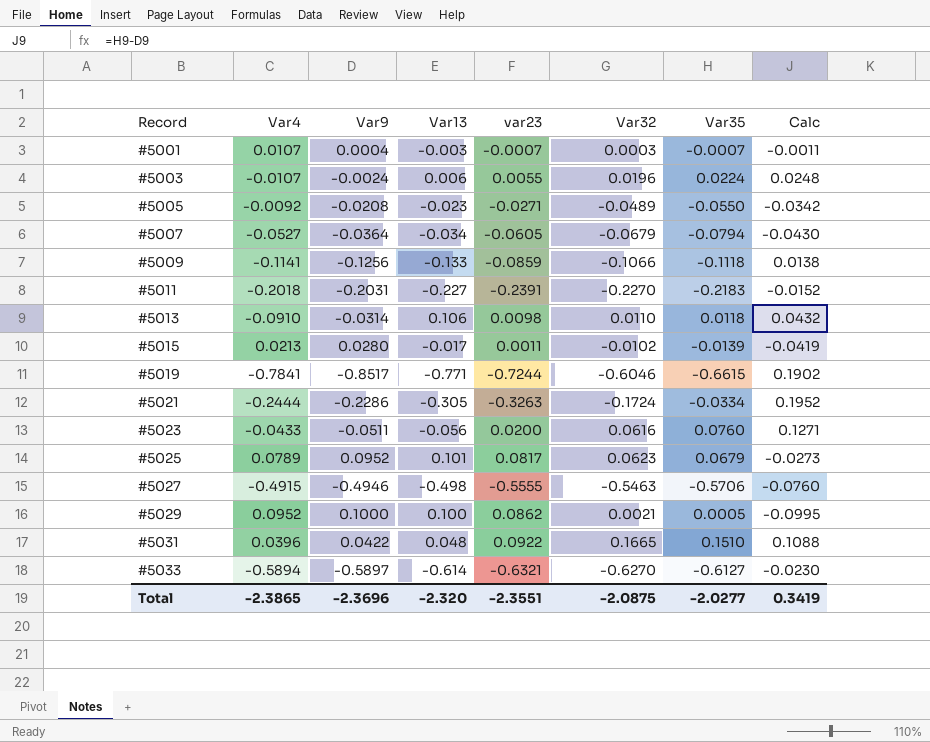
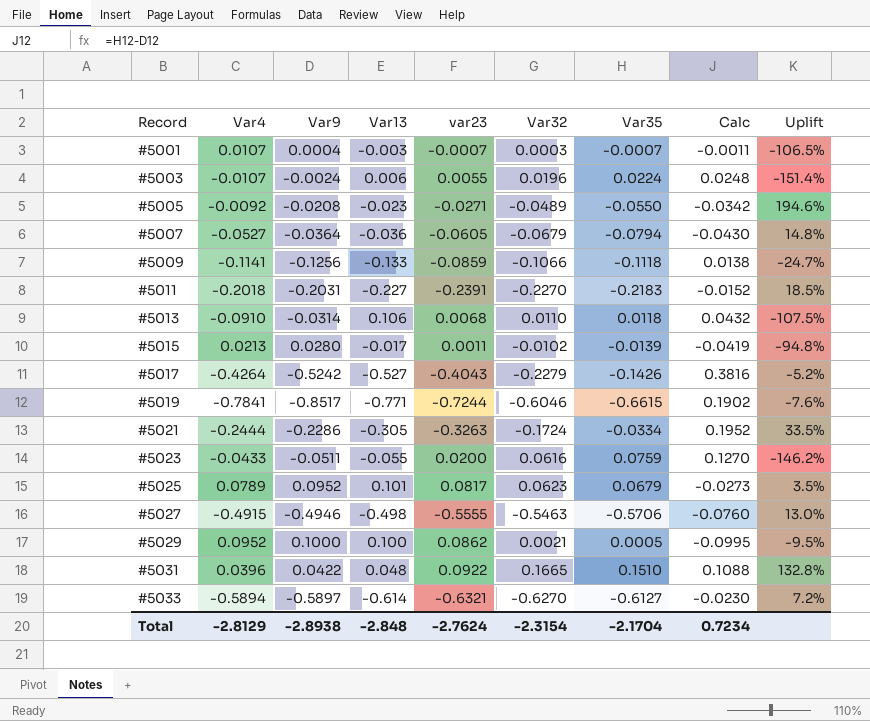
column Uplift | formula: none -> ([var23] - [Var4]) / [Var4]
#5007 | Var13: -0.034 -> -0.036
#5013 | var23: 0.0098 -> 0.0068
row #5017: none -> -0.4264 | -0.5242 | -0.527 | -0.4043 | -0.2279 | -0.1426 | 0.3816 | -5.2%
#5023 | Var13: -0.056 -> -0.055
#5023 | Var35: 0.0760 -> 0.0759
#5023 | Calc: 0.1271 -> 0.1270
Total | Var4: -2.3865 -> -2.8129
Total | Var9: -2.3696 -> -2.8938
Total | Var13: -2.320 -> -2.848
Total | var23: -2.3551 -> -2.7624
Total | Var32: -2.0875 -> -2.3154
Total | Var35: -2.0277 -> -2.1704
Total | Calc: 0.3419 -> 0.7234

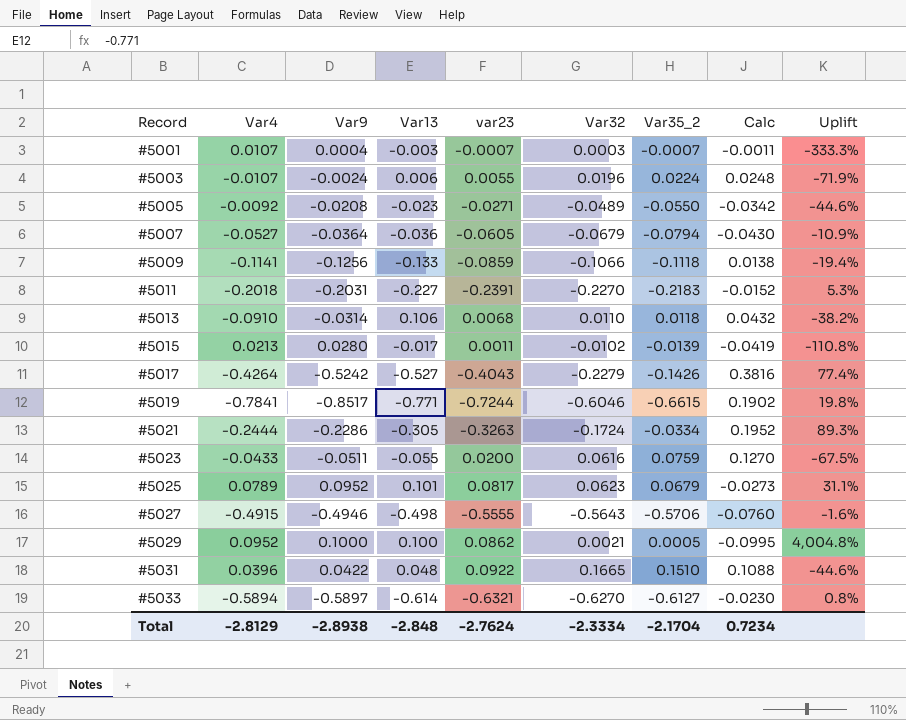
column name: Var35 -> Var35_2
column Uplift | formula: ([var23] - [Var4]) / [Var4] -> ([var23] - [Var32]) / [Var32]
#5027 | Var32: -0.5463 -> -0.5643
Total | Var32: -2.3154 -> -2.3334

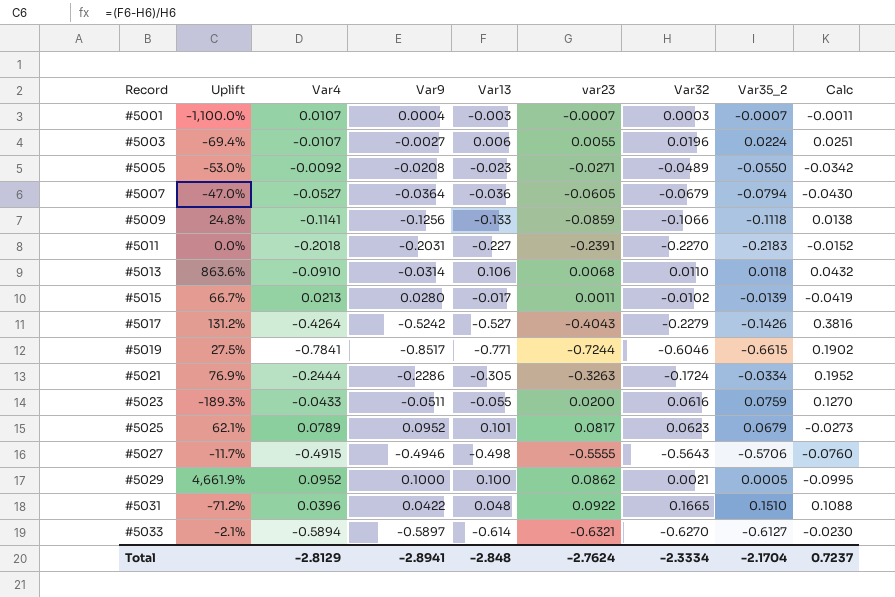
column Uplift | formula: ([var23] - [Var32]) / [Var32] -> ([Var13] - [Var32]) / [Var32]
column Uplift | position: 9 -> 2
#5003 | Var9: -0.0024 -> -0.0027
#5003 | Calc: 0.0248 -> 0.0251
Total | Var9: -2.8938 -> -2.8941
Total | Calc: 0.7234 -> 0.7237

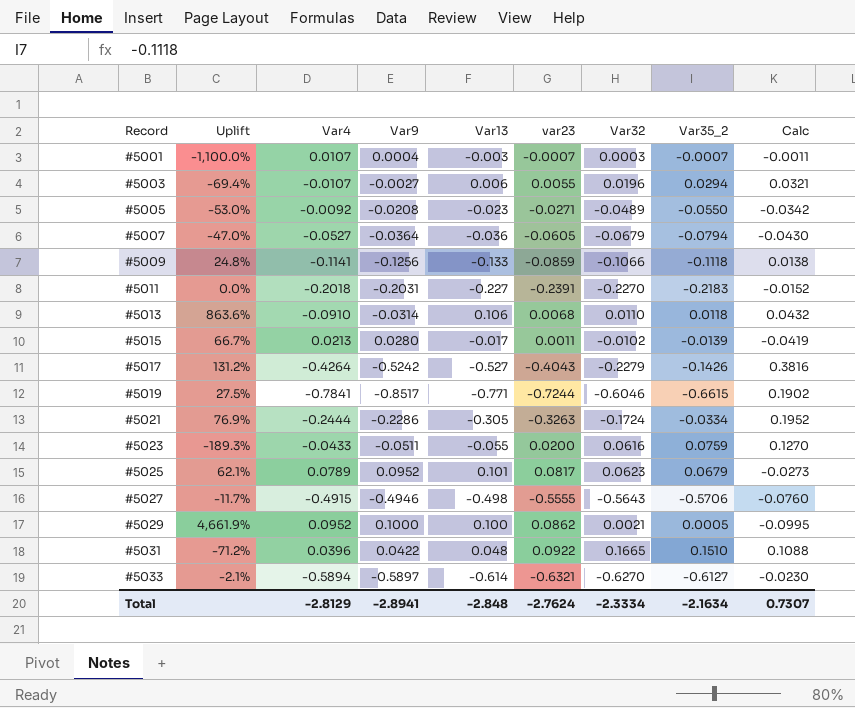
#5003 | Var35_2: 0.0224 -> 0.0294
#5003 | Calc: 0.0251 -> 0.0321
Total | Var35_2: -2.1704 -> -2.1634
Total | Calc: 0.7237 -> 0.7307

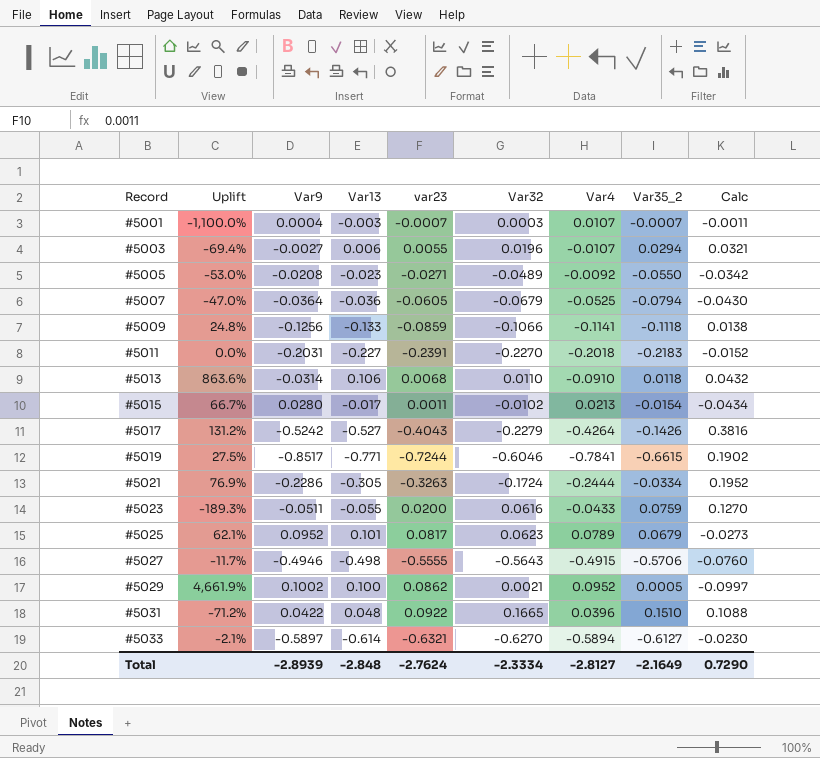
column Var4 | position: 3 -> 7
#5007 | Var4: -0.0527 -> -0.0525
#5015 | Var35_2: -0.0139 -> -0.0154
#5015 | Calc: -0.0419 -> -0.0434
#5029 | Var9: 0.1000 -> 0.1002
#5029 | Calc: -0.0995 -> -0.0997
Total | Var9: -2.8941 -> -2.8939
Total | Var4: -2.8129 -> -2.8127
Total | Var35_2: -2.1634 -> -2.1649
Total | Calc: 0.7307 -> 0.7290

